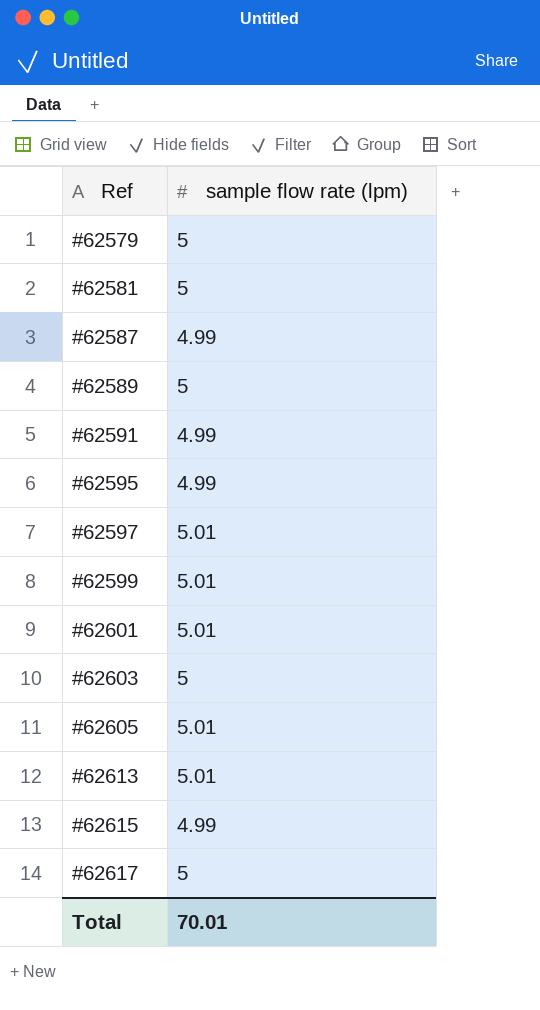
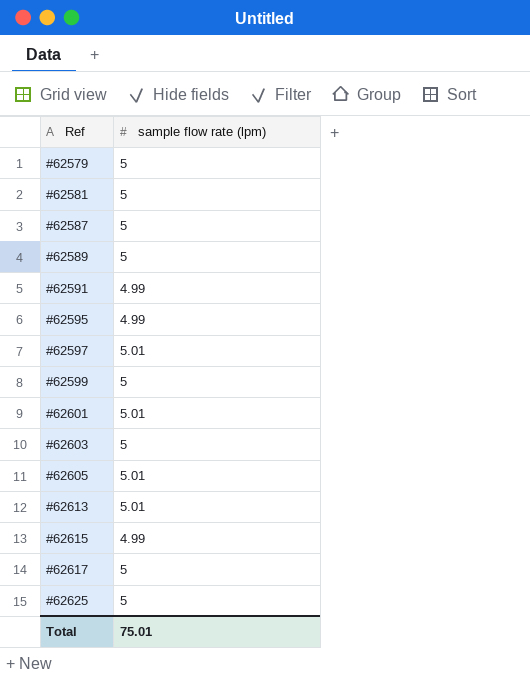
#62587 | sample flow rate (lpm): 4.99 -> 5
#62599 | sample flow rate (lpm): 5.01 -> 5
row #62625: none -> 5
Total | sample flow rate (lpm): 70.01 -> 75.01

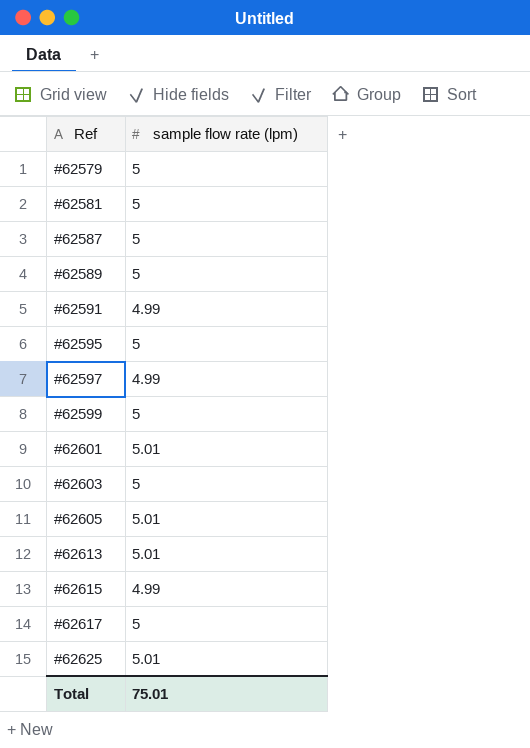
#62595 | sample flow rate (lpm): 4.99 -> 5
#62597 | sample flow rate (lpm): 5.01 -> 4.99
#62625 | sample flow rate (lpm): 5 -> 5.01

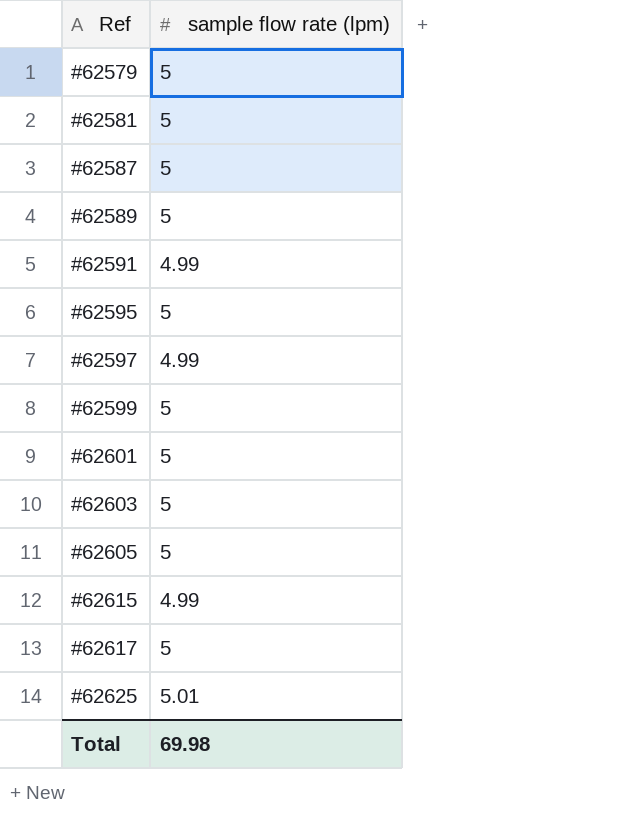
row #62613: 5.01 -> none
#62601 | sample flow rate (lpm): 5.01 -> 5
#62605 | sample flow rate (lpm): 5.01 -> 5
Total | sample flow rate (lpm): 75.01 -> 69.98

